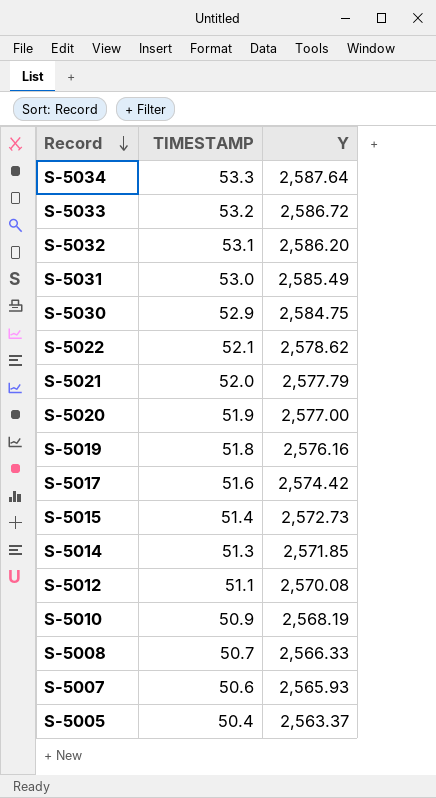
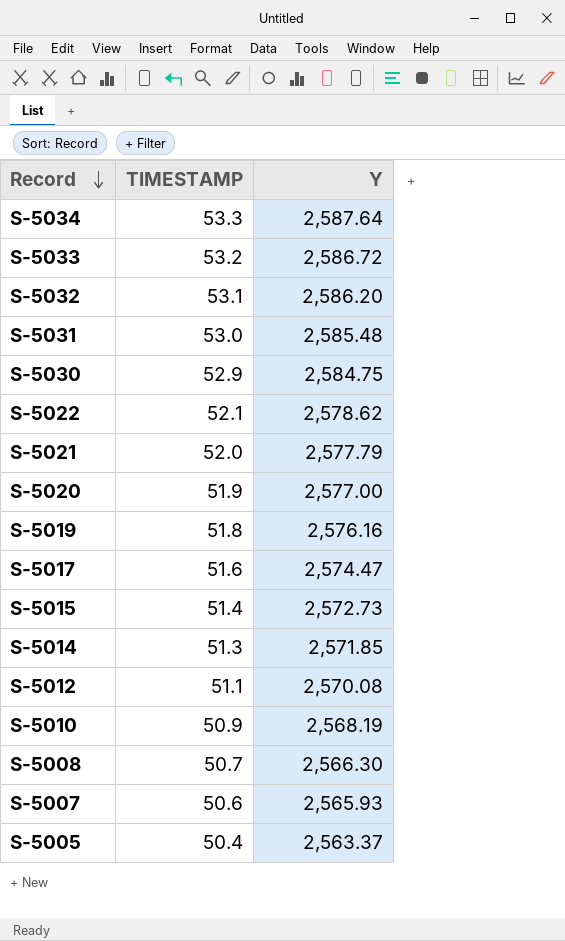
S-5031 | Y: 2,585.49 -> 2,585.48
S-5017 | Y: 2,574.42 -> 2,574.47
S-5008 | Y: 2,566.33 -> 2,566.30

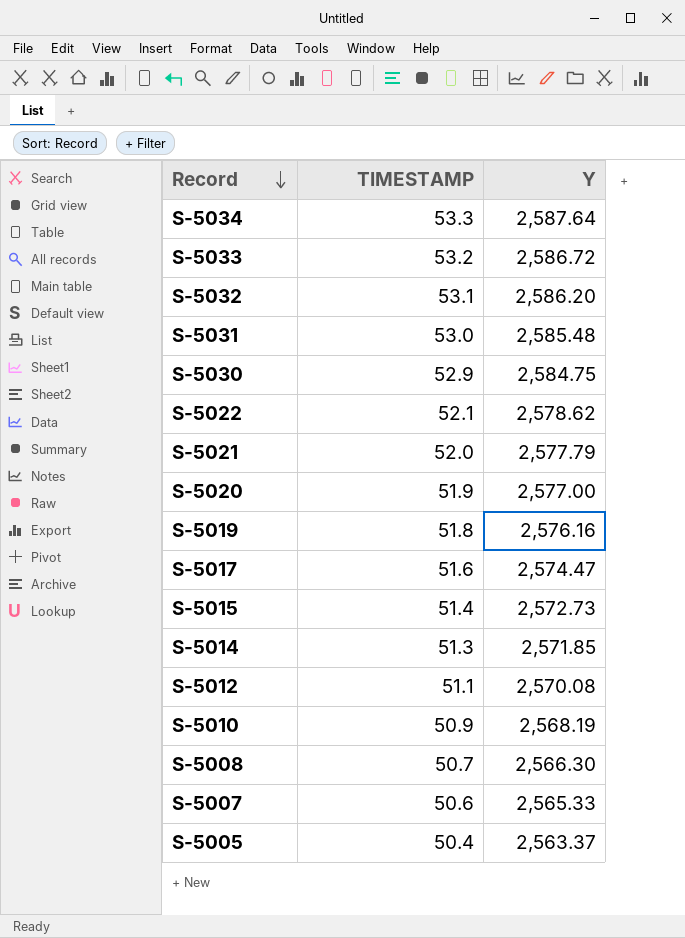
S-5007 | Y: 2,565.93 -> 2,565.33

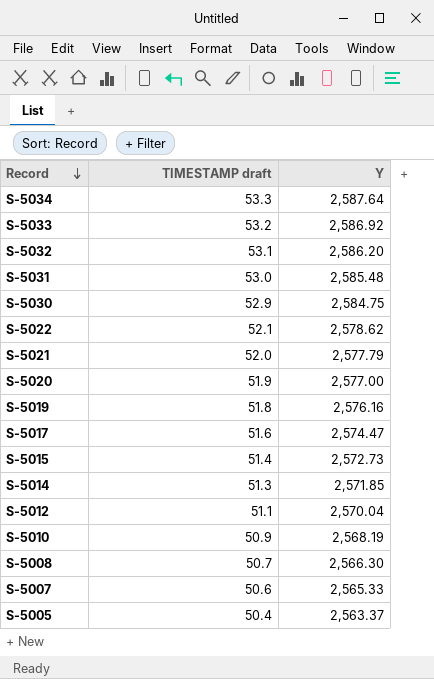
column name: TIMESTAMP -> TIMESTAMP draft
S-5033 | Y: 2,586.72 -> 2,586.92
S-5012 | Y: 2,570.08 -> 2,570.04

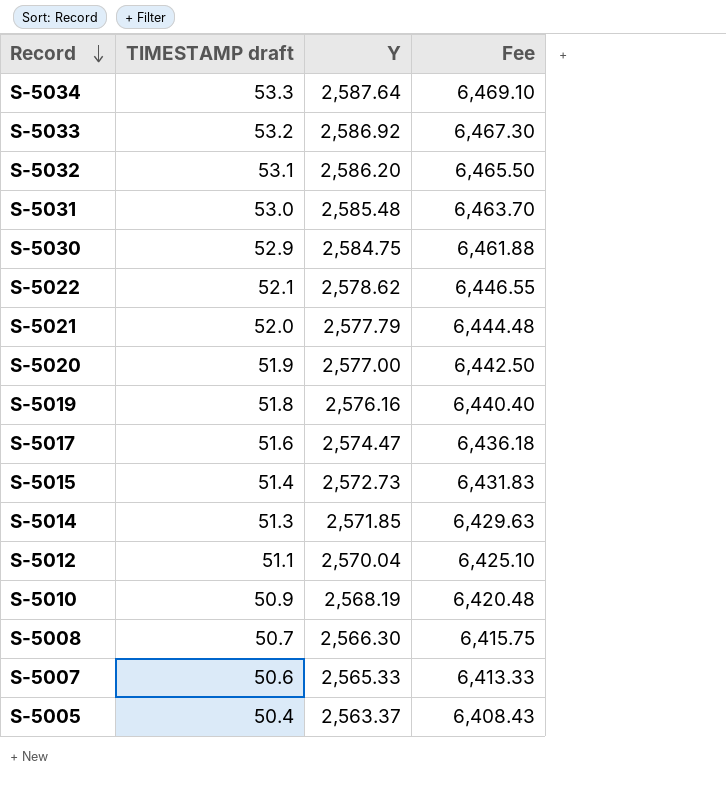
column Fee | formula: none -> [Y] * 2.5

